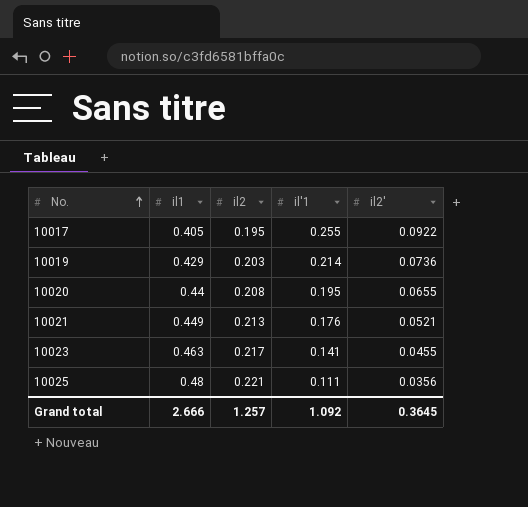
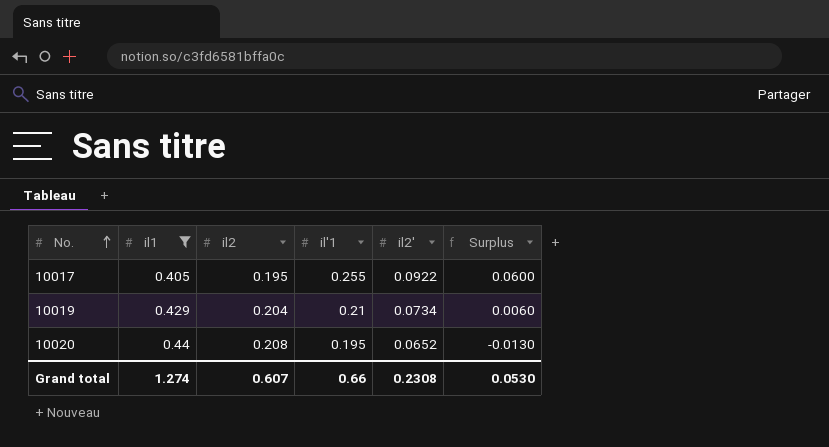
filter: none -> il1 <= 0.44
column Surplus | formula: none -> [il'1] - [il2]
10019 | il2: 0.203 -> 0.204
10019 | il'1: 0.214 -> 0.21
10019 | il2': 0.0736 -> 0.0734
10020 | il2': 0.0655 -> 0.0652
Grand total | il1: 2.666 -> 1.274
Grand total | il2: 1.257 -> 0.607
Grand total | il'1: 1.092 -> 0.66
Grand total | il2': 0.3645 -> 0.2308

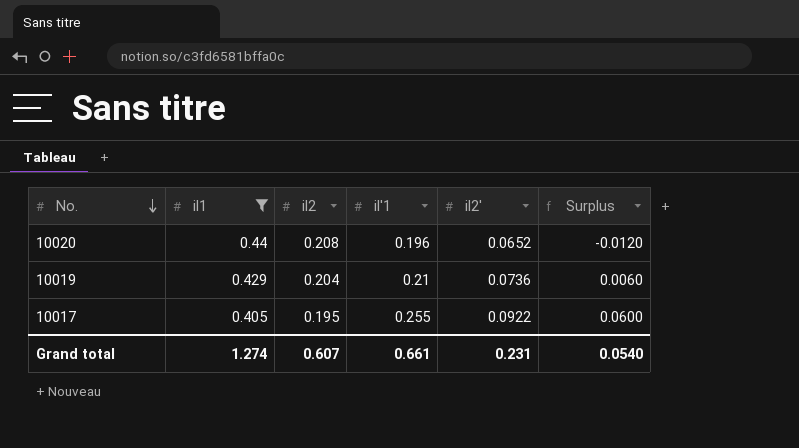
row order: No. ascending -> No. descending
10020 | il'1: 0.195 -> 0.196
10020 | Surplus: -0.0130 -> -0.0120
10019 | il2': 0.0734 -> 0.0736
Grand total | il'1: 0.66 -> 0.661
Grand total | il2': 0.2308 -> 0.231
Grand total | Surplus: 0.0530 -> 0.0540

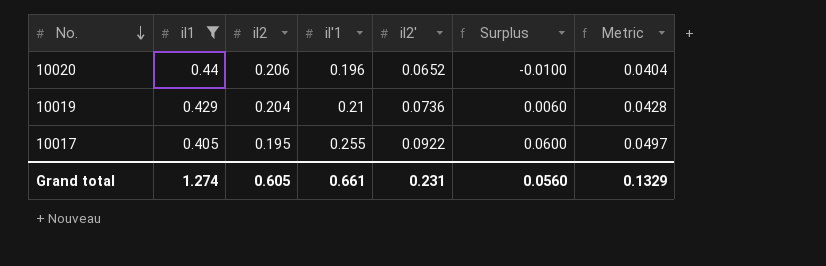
column Metric | formula: none -> [il2] * [il'1]
10020 | il2: 0.208 -> 0.206
10020 | Surplus: -0.0120 -> -0.0100
Grand total | il2: 0.607 -> 0.605
Grand total | Surplus: 0.0540 -> 0.0560

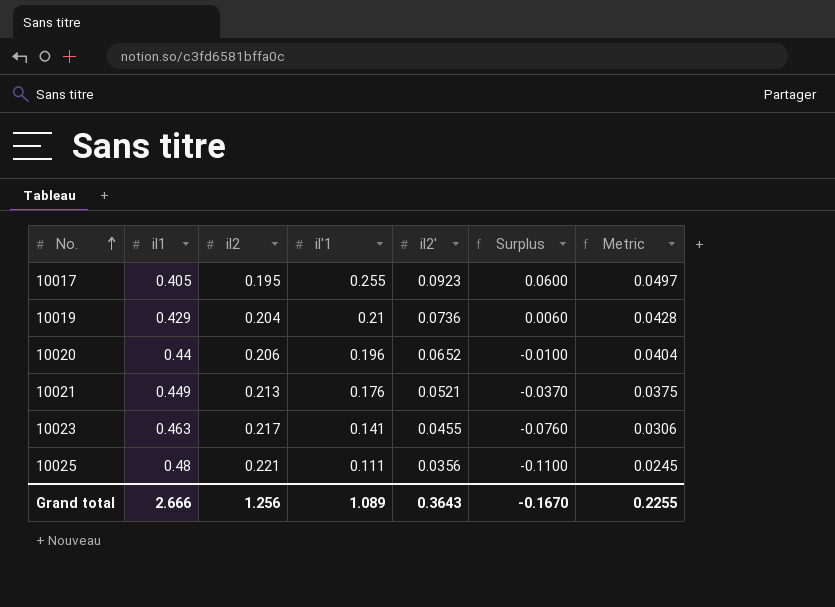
filter: il1 <= 0.44 -> none
row order: No. descending -> No. ascending
10017 | il2': 0.0922 -> 0.0923
Grand total | il1: 1.274 -> 2.666
Grand total | il2: 0.605 -> 1.256
Grand total | il'1: 0.661 -> 1.089
Grand total | il2': 0.231 -> 0.3643
Grand total | Surplus: 0.0560 -> -0.1670
Grand total | Metric: 0.1329 -> 0.2255

